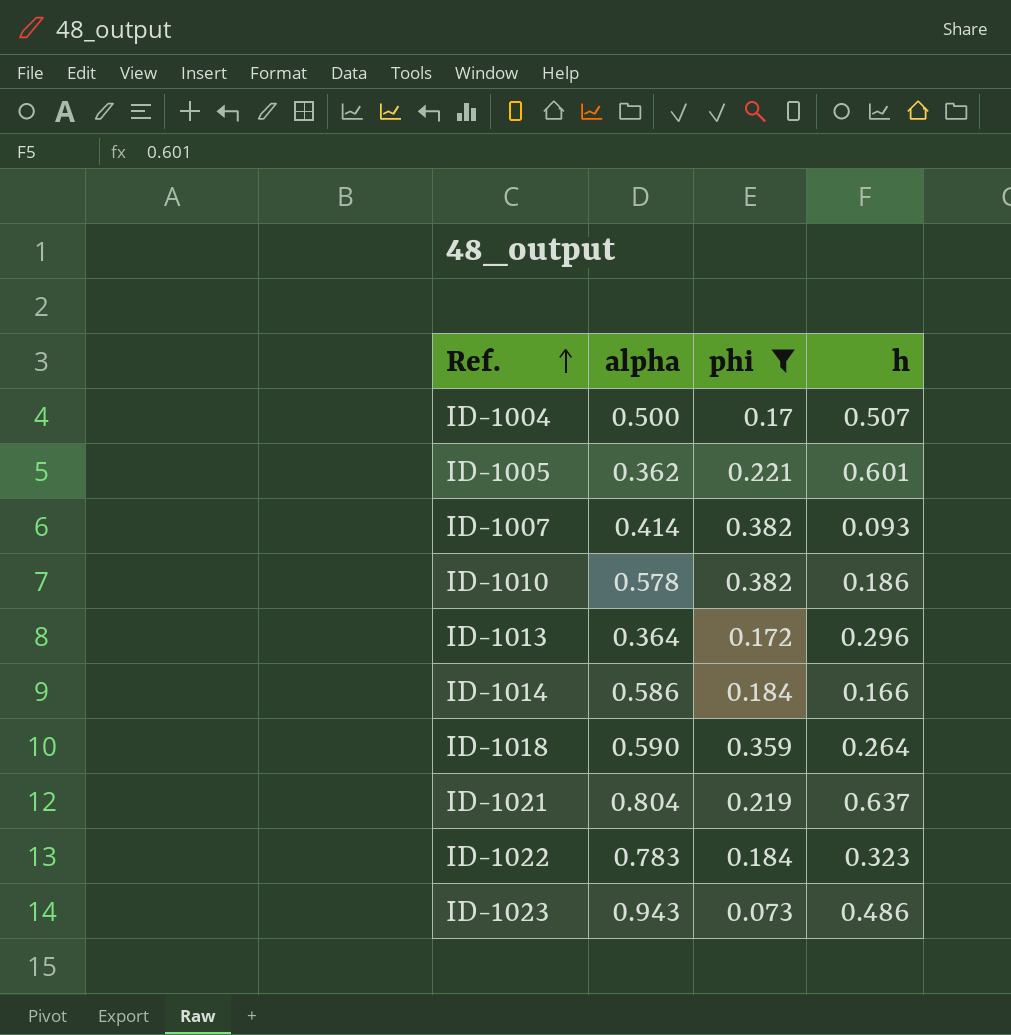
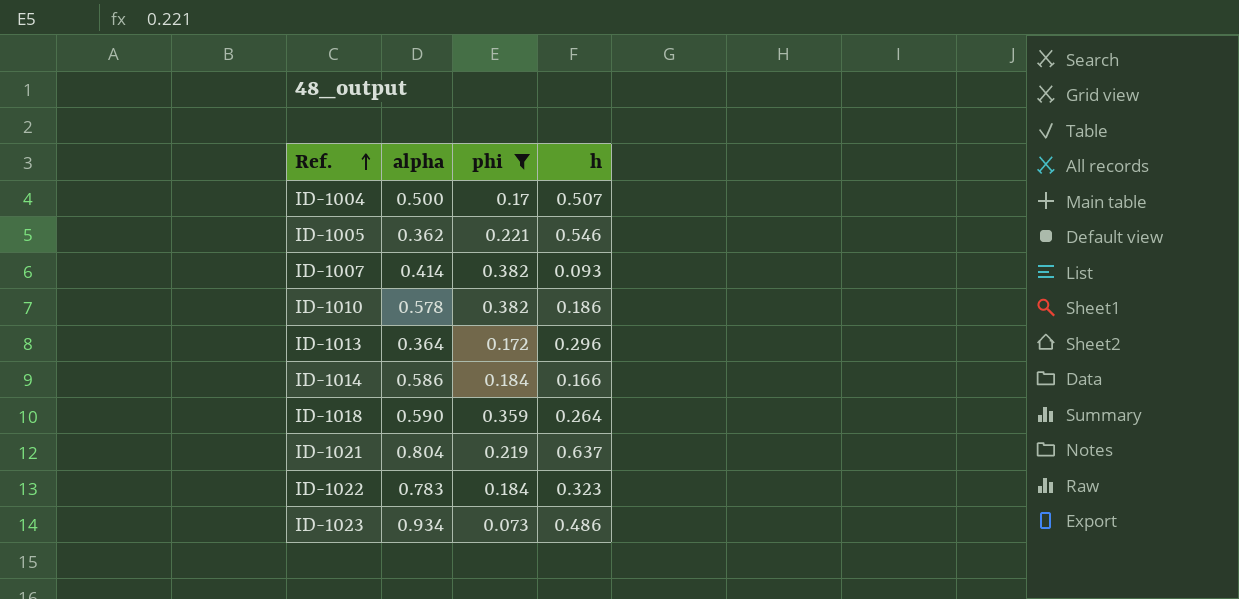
ID-1005 | h: 0.601 -> 0.546
ID-1023 | alpha: 0.943 -> 0.934

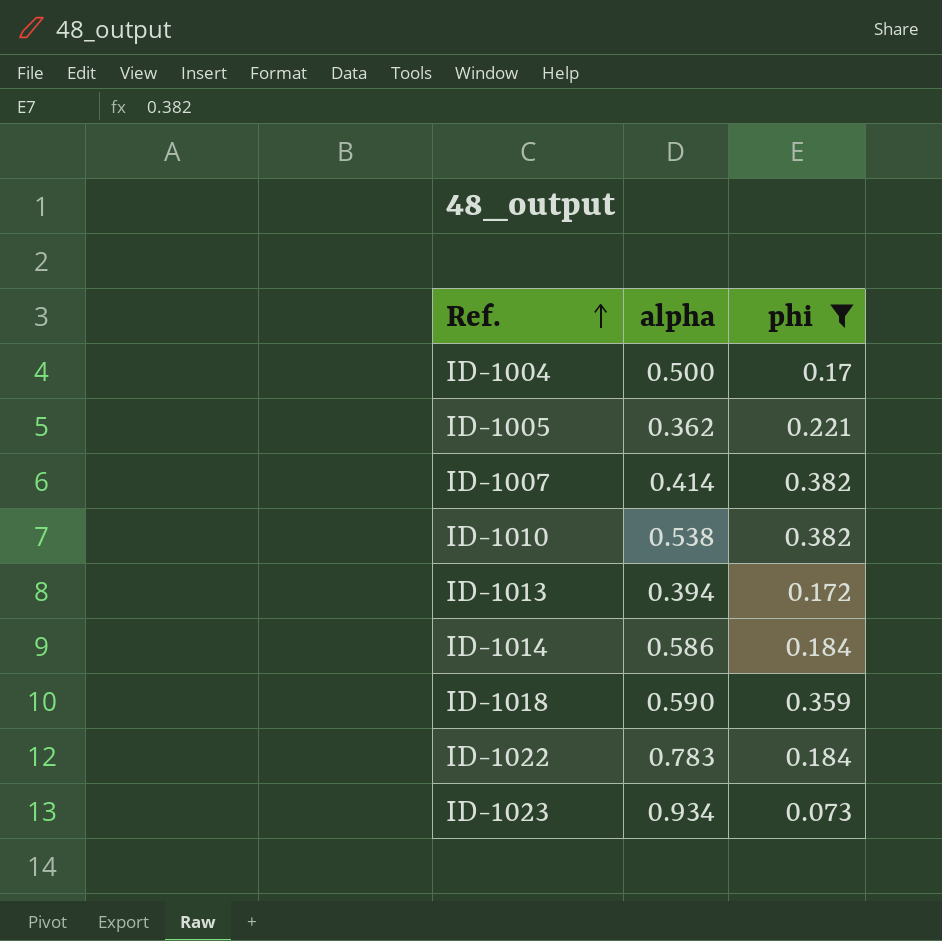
column h | position: 4 -> none
row ID-1021: 0.804 | 0.219 | 0.637 -> none
ID-1010 | alpha: 0.578 -> 0.538
ID-1013 | alpha: 0.364 -> 0.394

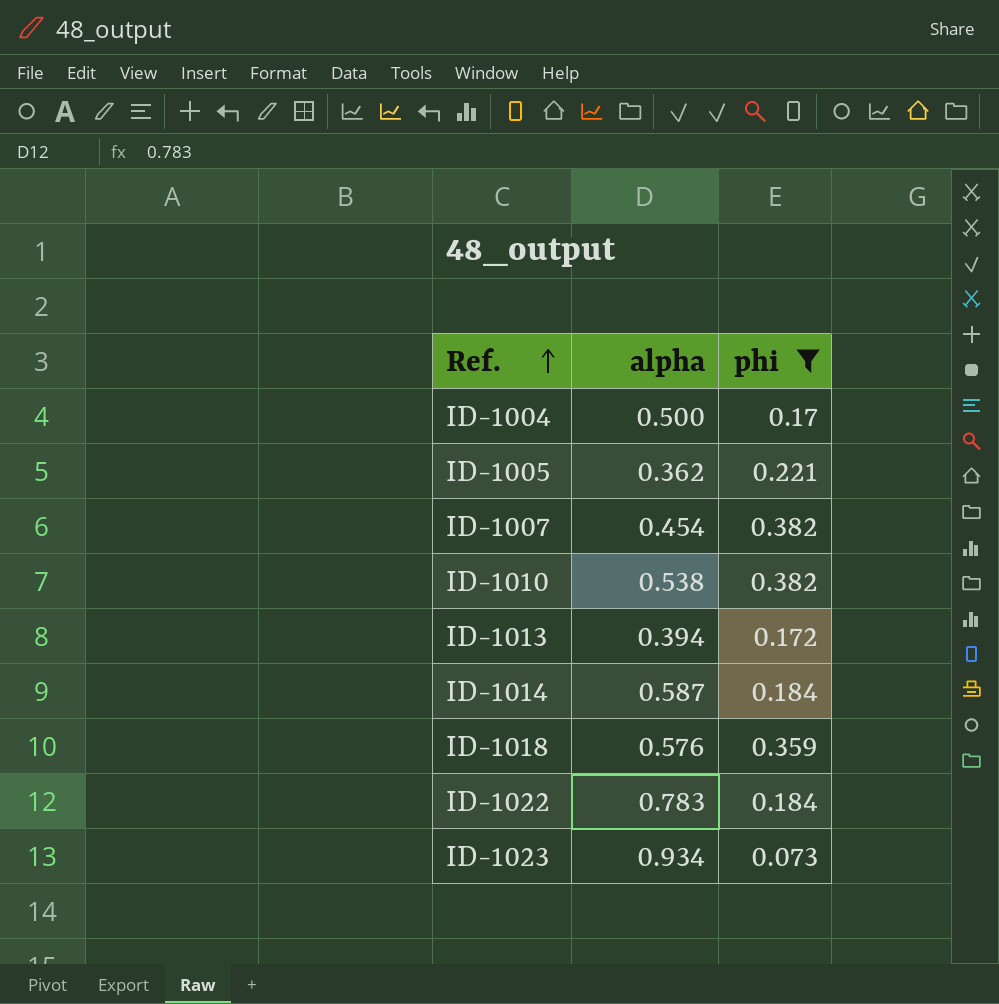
ID-1007 | alpha: 0.414 -> 0.454
ID-1014 | alpha: 0.586 -> 0.587
ID-1018 | alpha: 0.590 -> 0.576

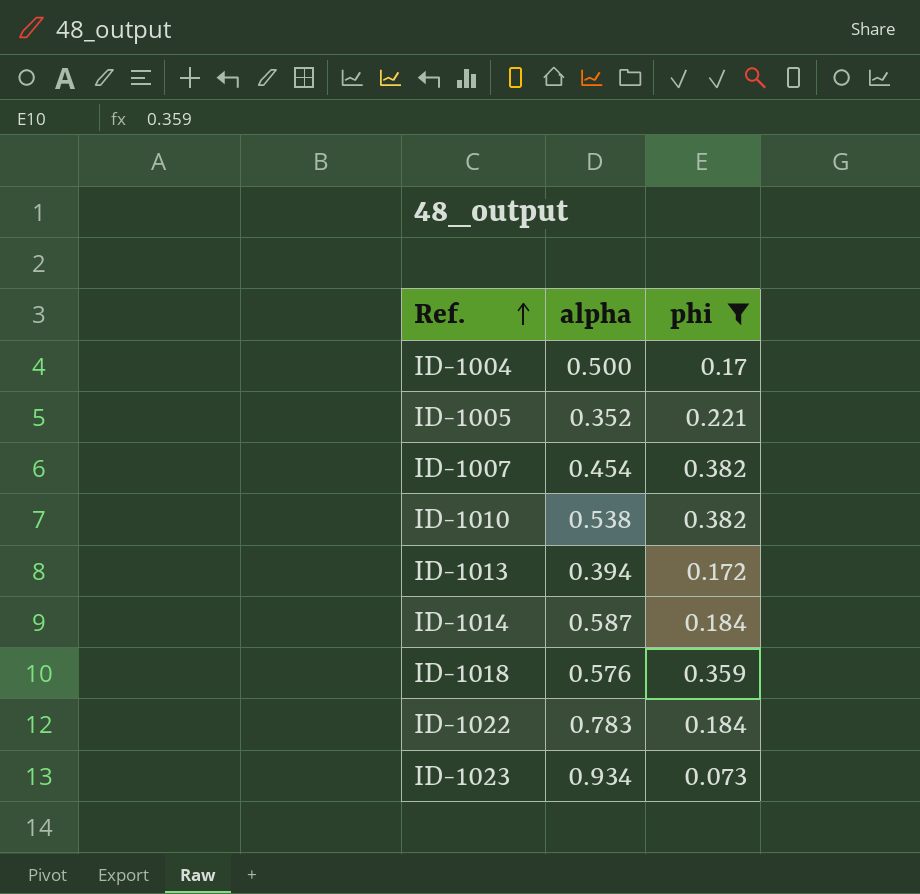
ID-1005 | alpha: 0.362 -> 0.352

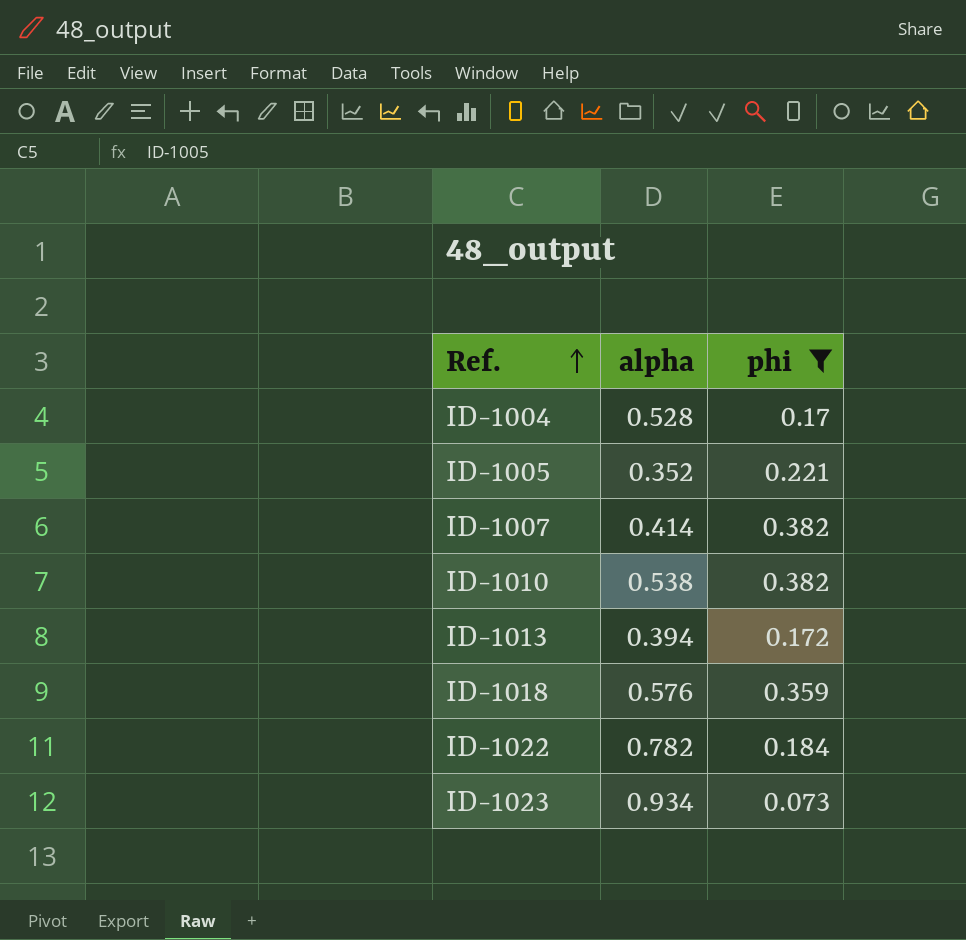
row ID-1014: 0.587 | 0.184 -> none
ID-1004 | alpha: 0.500 -> 0.528
ID-1007 | alpha: 0.454 -> 0.414
ID-1022 | alpha: 0.783 -> 0.782

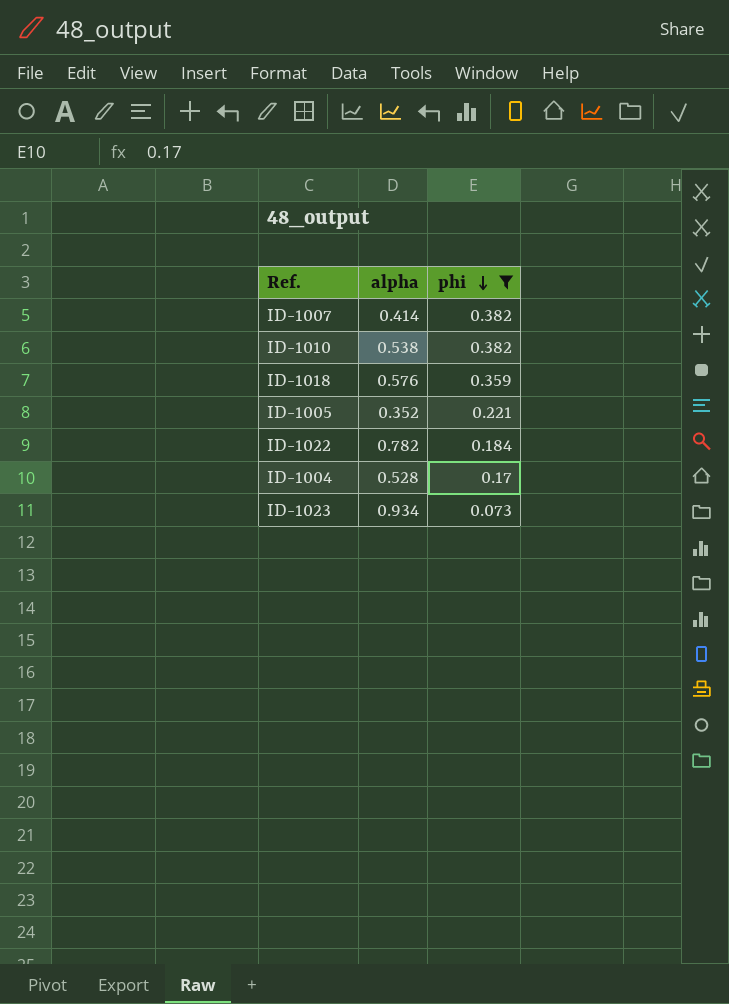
row order: Ref. ascending -> phi descending
row ID-1013: 0.394 | 0.172 -> none

